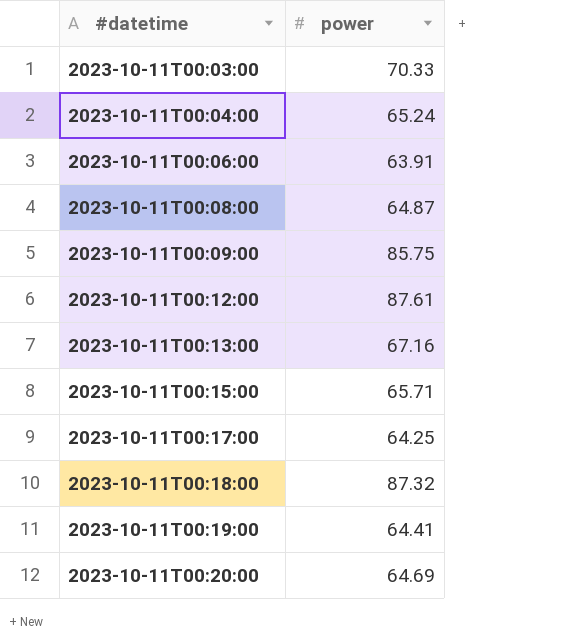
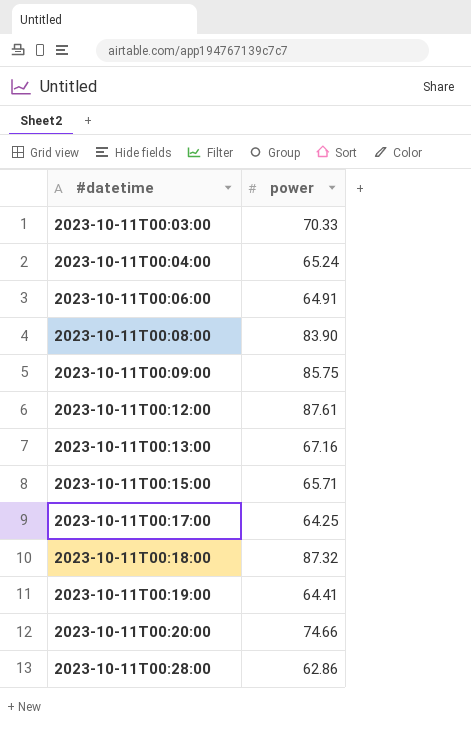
2023-10-11T00:06:00 | power: 63.91 -> 64.91
2023-10-11T00:08:00 | power: 64.87 -> 83.90
2023-10-11T00:20:00 | power: 64.69 -> 74.66
row 2023-10-11T00:28:00: none -> 62.86

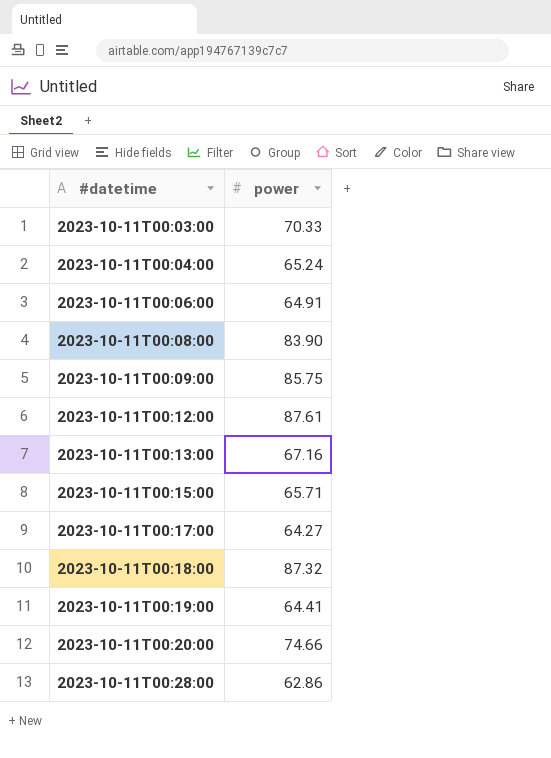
2023-10-11T00:17:00 | power: 64.25 -> 64.27

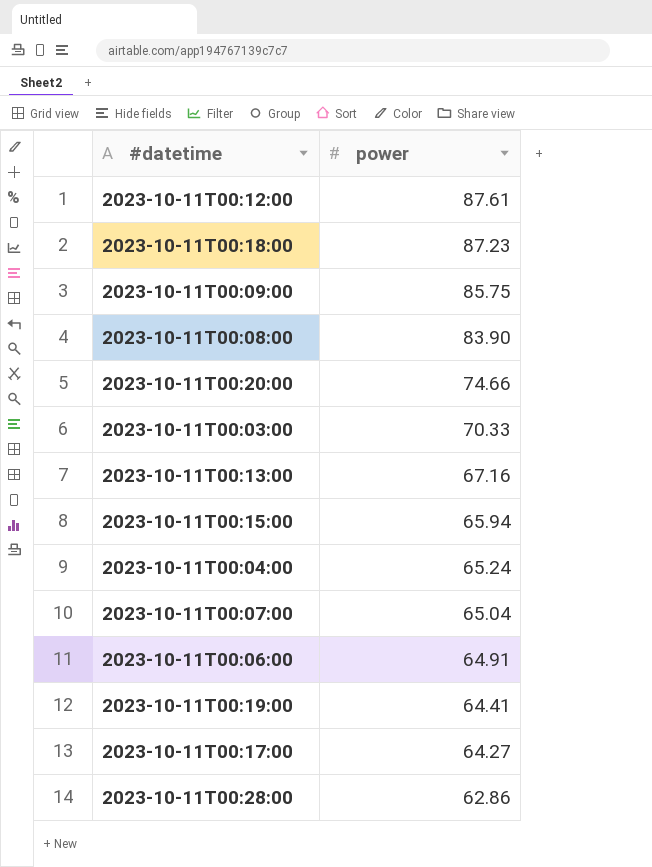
row order: #datetime ascending -> power descending
2023-10-11T00:18:00 | power: 87.32 -> 87.23
2023-10-11T00:15:00 | power: 65.71 -> 65.94
row 2023-10-11T00:07:00: none -> 65.04

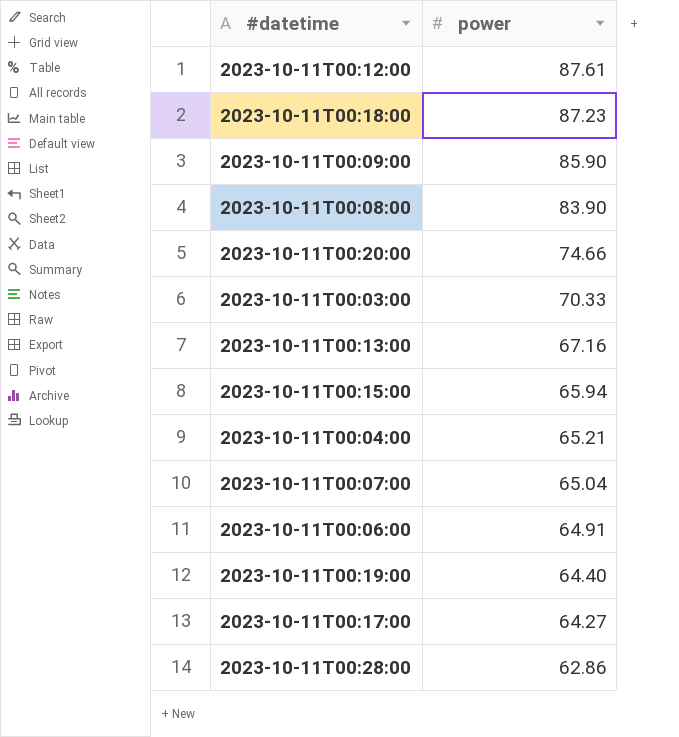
2023-10-11T00:09:00 | power: 85.75 -> 85.90
2023-10-11T00:04:00 | power: 65.24 -> 65.21
2023-10-11T00:19:00 | power: 64.41 -> 64.40

